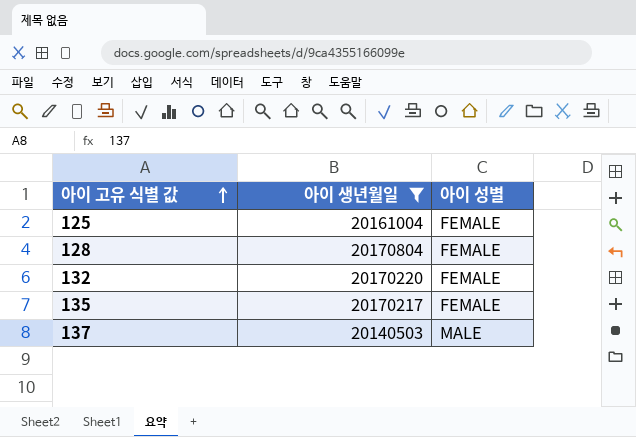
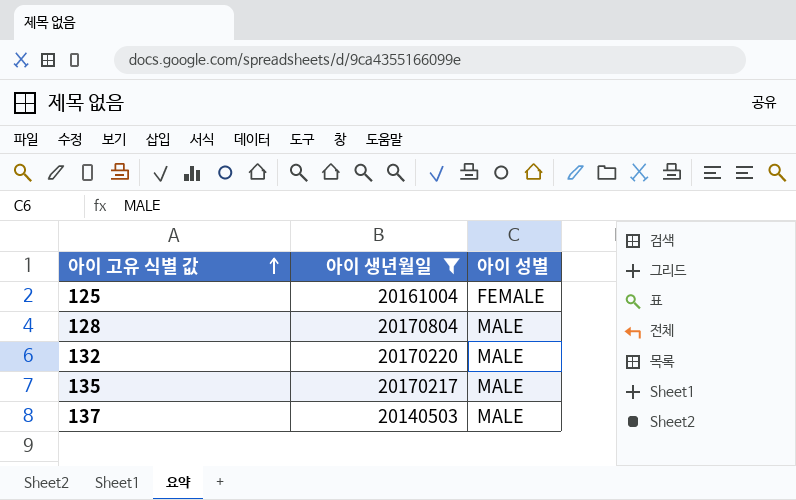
128 | 아이 성별: FEMALE -> MALE
132 | 아이 성별: FEMALE -> MALE
135 | 아이 성별: FEMALE -> MALE

